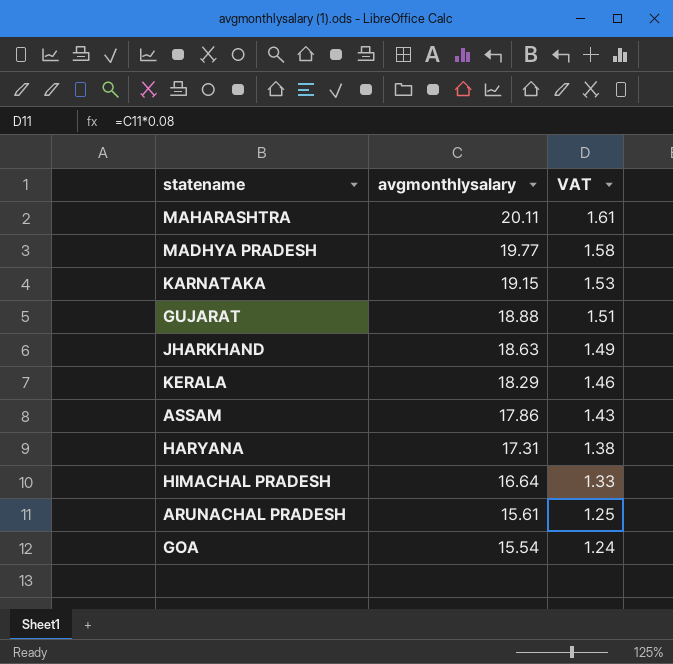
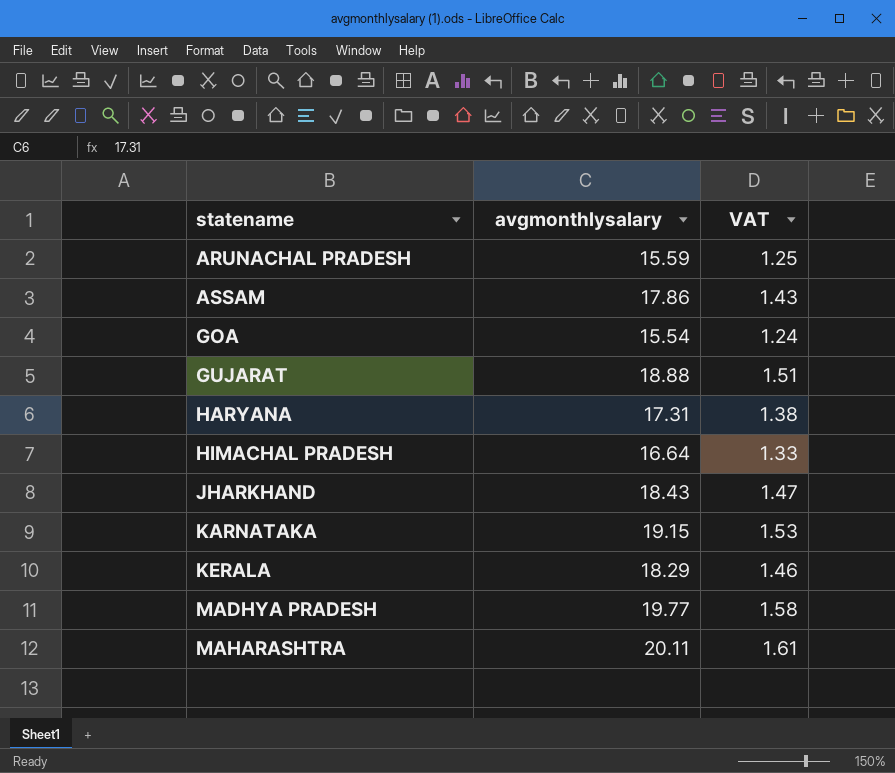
row order: avgmonthlysalary descending -> statename ascending
ARUNACHAL PRADESH | avgmonthlysalary: 15.61 -> 15.59
JHARKHAND | avgmonthlysalary: 18.63 -> 18.43
JHARKHAND | VAT: 1.49 -> 1.47

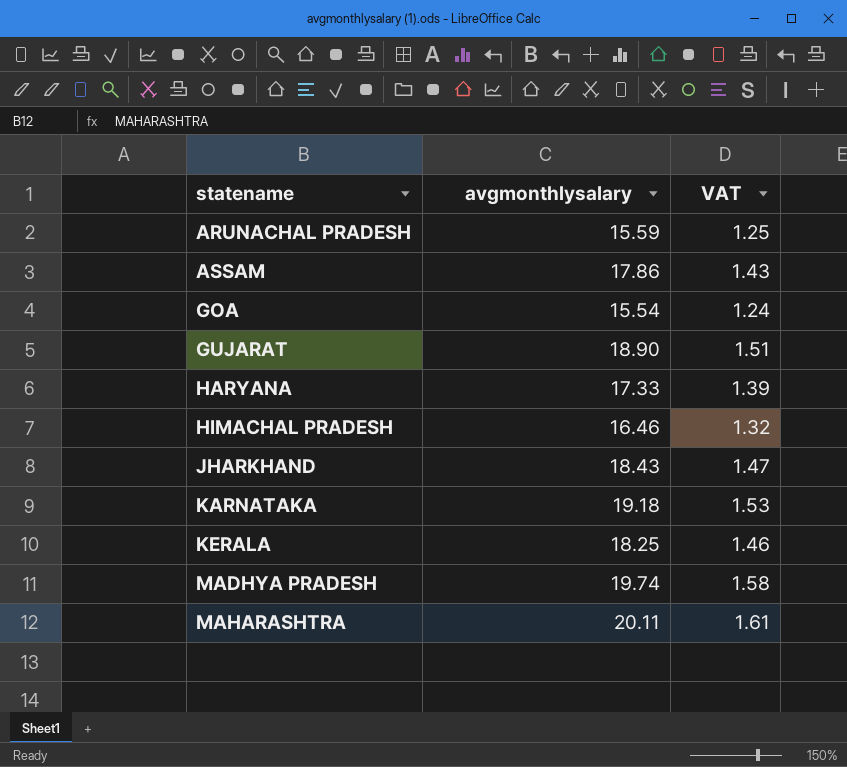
GUJARAT | avgmonthlysalary: 18.88 -> 18.90
HARYANA | avgmonthlysalary: 17.31 -> 17.33
HARYANA | VAT: 1.38 -> 1.39
HIMACHAL PRADESH | avgmonthlysalary: 16.64 -> 16.46
HIMACHAL PRADESH | VAT: 1.33 -> 1.32
KARNATAKA | avgmonthlysalary: 19.15 -> 19.18
KERALA | avgmonthlysalary: 18.29 -> 18.25
MADHYA PRADESH | avgmonthlysalary: 19.77 -> 19.74

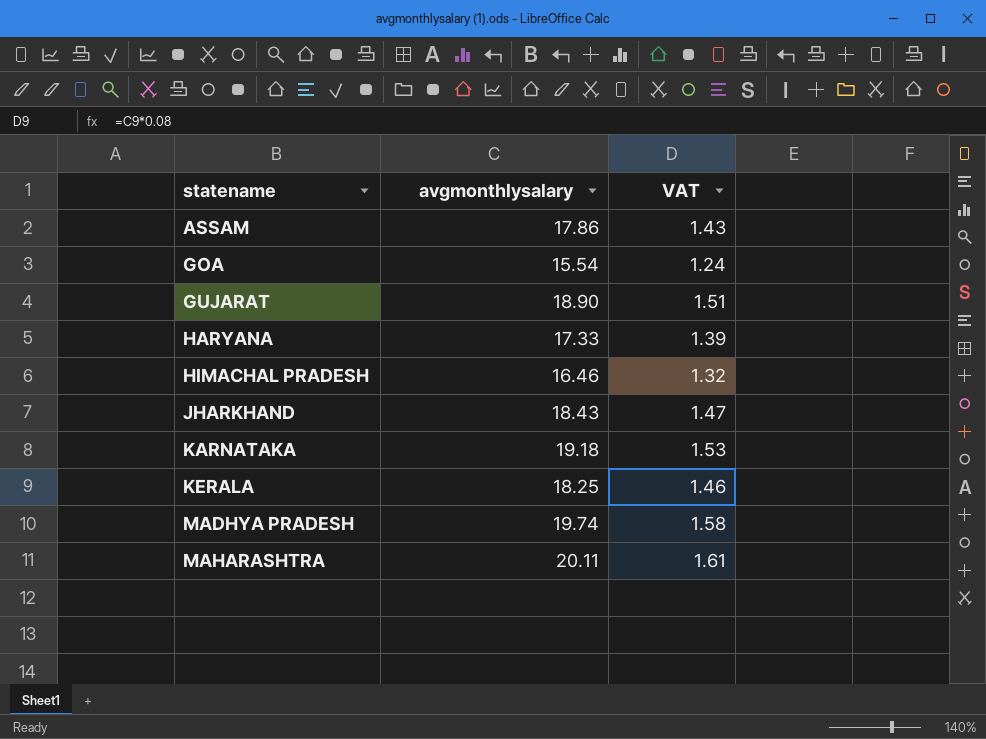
row ARUNACHAL PRADESH: 15.59 | 1.25 -> none

